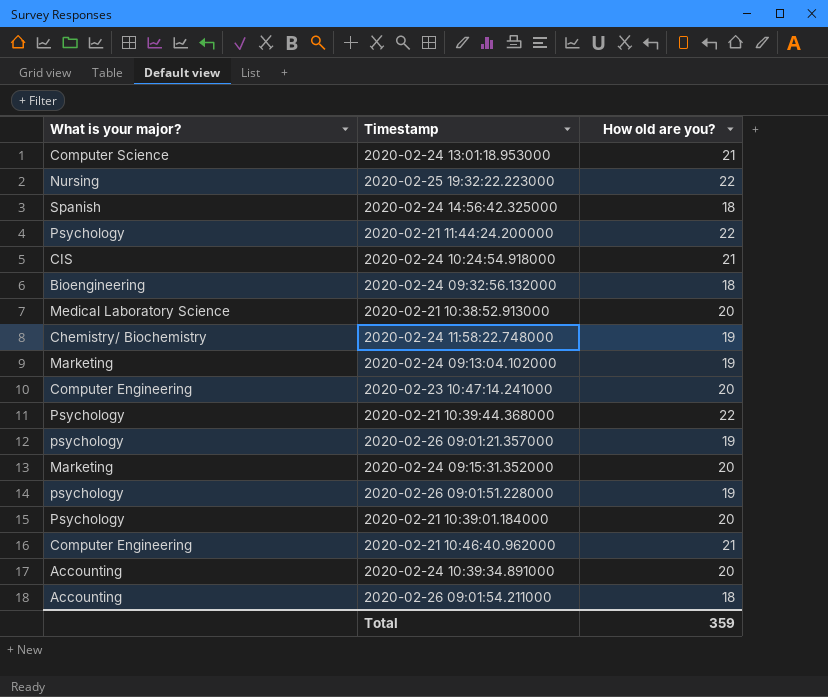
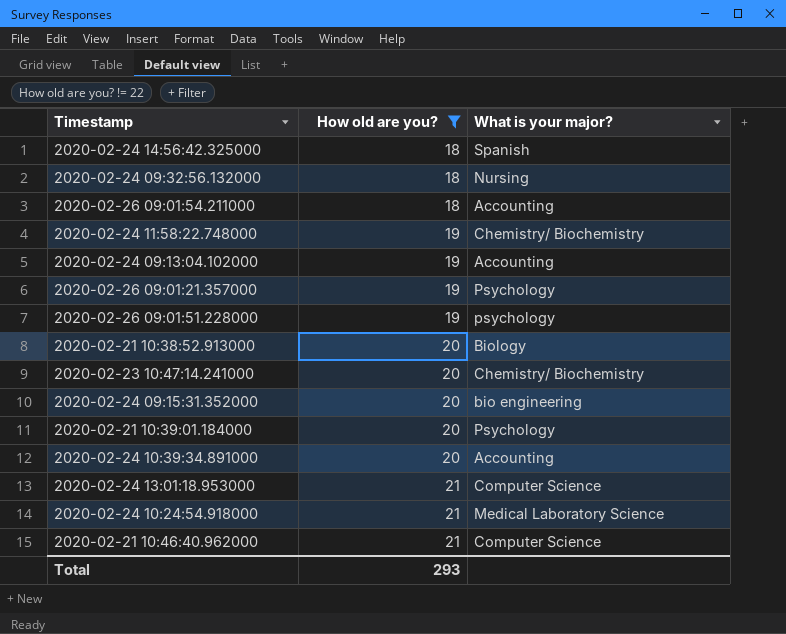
filter: none -> How old are you? != 22
row order: none -> How old are you? ascending
column What is your major? | position: 1 -> 3
2020-02-24 09:32:56.132000 | What is your major?: Bioengineering -> Nursing
2020-02-24 09:13:04.102000 | What is your major?: Marketing -> Accounting
2020-02-26 09:01:21.357000 | What is your major?: psychology -> Psychology
2020-02-21 10:38:52.913000 | What is your major?: Medical Laboratory Science -> Biology
2020-02-23 10:47:14.241000 | What is your major?: Computer Engineering -> Chemistry/ Biochemistry
2020-02-24 09:15:31.352000 | What is your major?: Marketing -> bio engineering
2020-02-24 10:24:54.918000 | What is your major?: CIS -> Medical Laboratory Science
2020-02-21 10:46:40.962000 | What is your major?: Computer Engineering -> Computer Science
Total | How old are you?: 359 -> 293

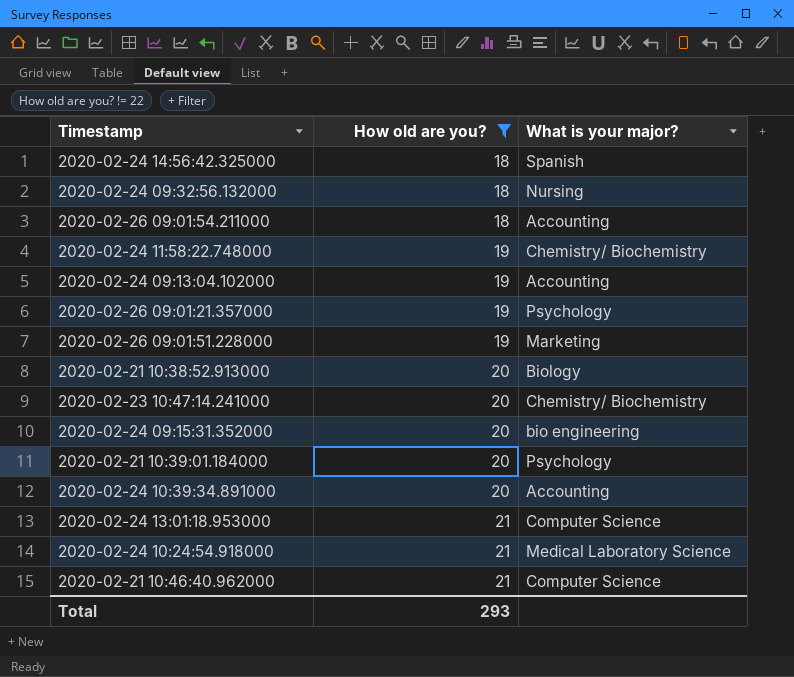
2020-02-26 09:01:51.228000 | What is your major?: psychology -> Marketing

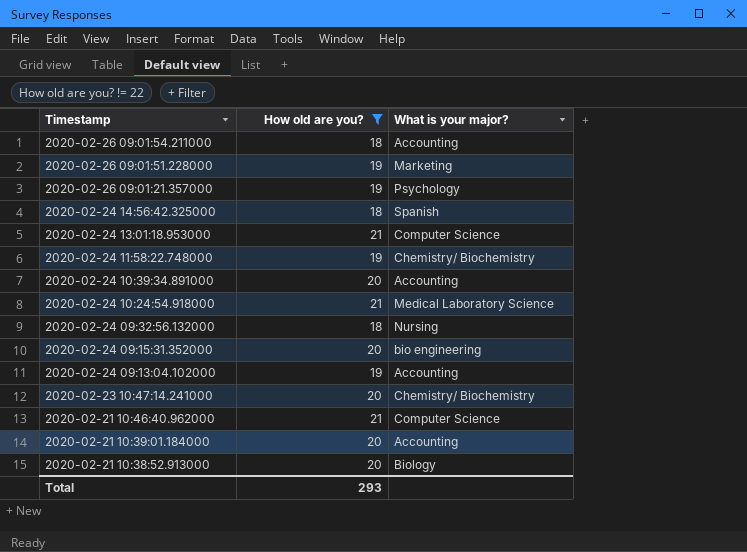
row order: How old are you? ascending -> Timestamp descending
2020-02-21 10:39:01.184000 | What is your major?: Psychology -> Accounting

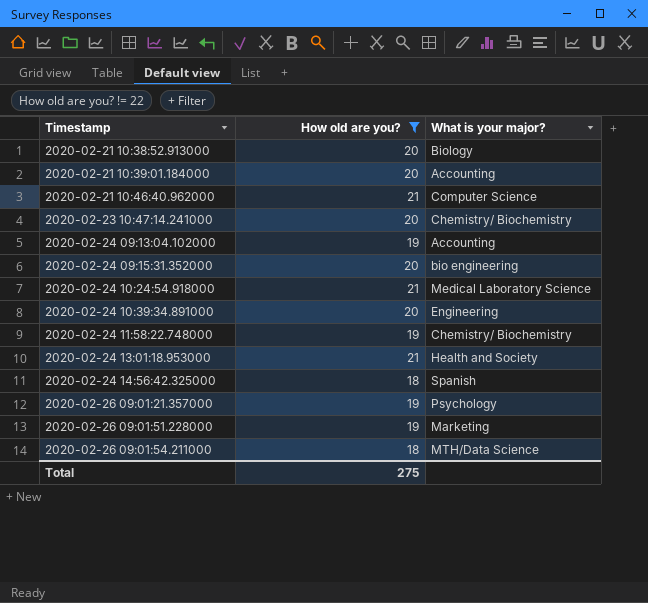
row order: Timestamp descending -> Timestamp ascending
row 2020-02-24 09:32:56.132000: 18 | Nursing -> none
2020-02-24 10:39:34.891000 | What is your major?: Accounting -> Engineering
2020-02-24 13:01:18.953000 | What is your major?: Computer Science -> Health and Society
2020-02-26 09:01:54.211000 | What is your major?: Accounting -> MTH/Data Science
Total | How old are you?: 293 -> 275

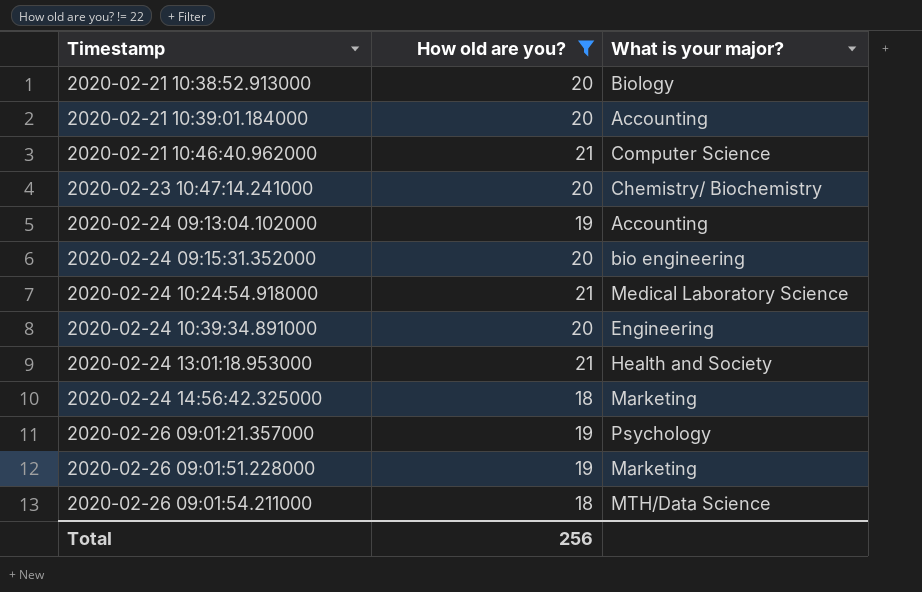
row 2020-02-24 11:58:22.748000: 19 | Chemistry/ Biochemistry -> none
2020-02-24 14:56:42.325000 | What is your major?: Spanish -> Marketing
Total | How old are you?: 275 -> 256

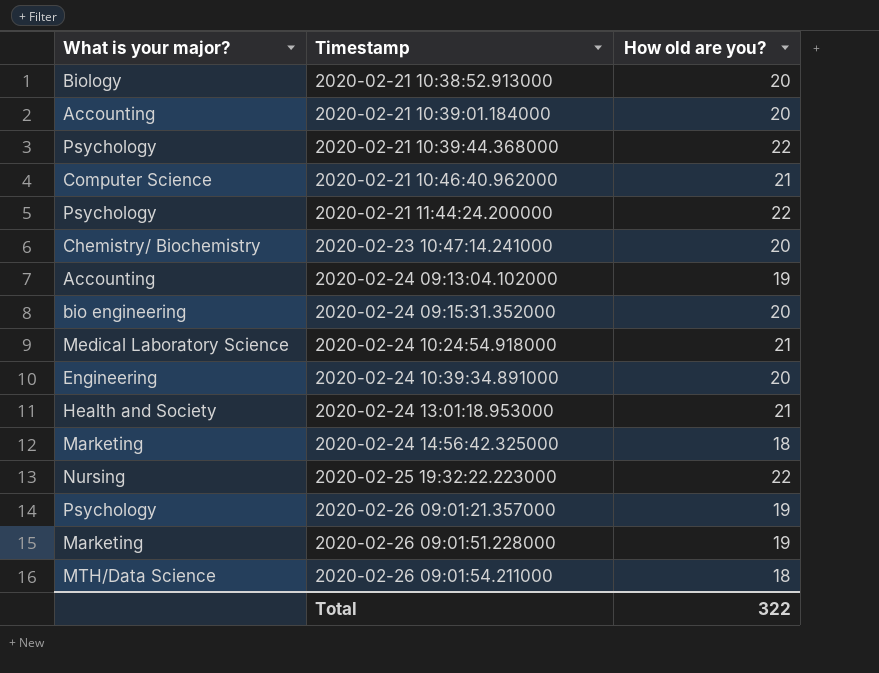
filter: How old are you? != 22 -> none
column What is your major? | position: 3 -> 1
Total | How old are you?: 256 -> 322

